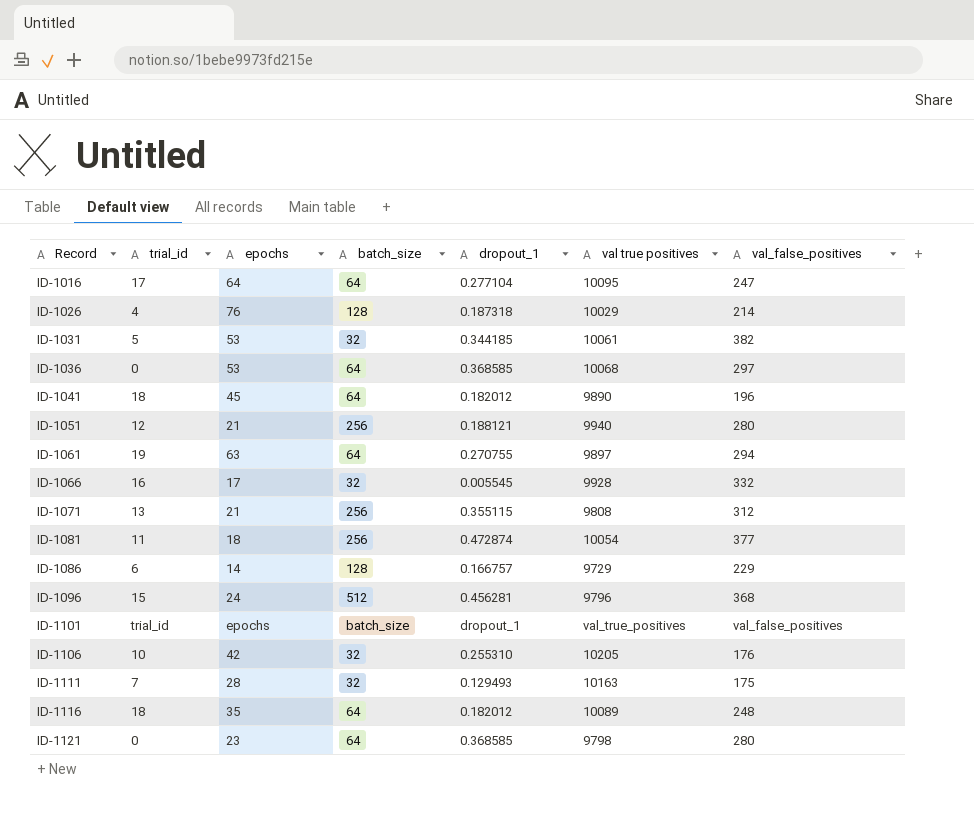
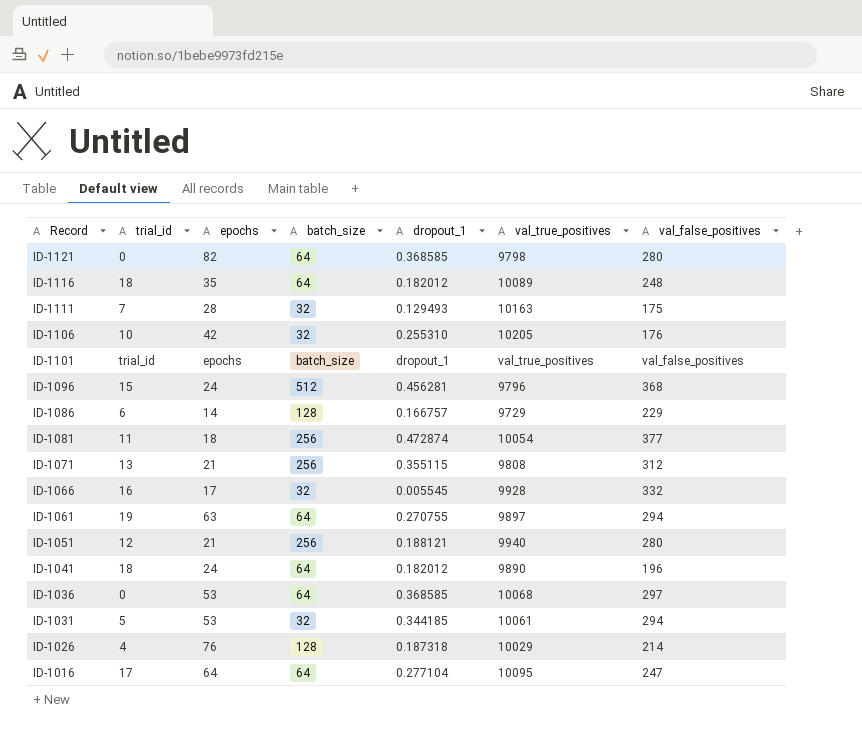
row order: Record ascending -> Record descending
column name: val true positives -> val_true_positives
ID-1121 | epochs: 23 -> 82
ID-1041 | epochs: 45 -> 24
ID-1031 | val_false_positives: 382 -> 294

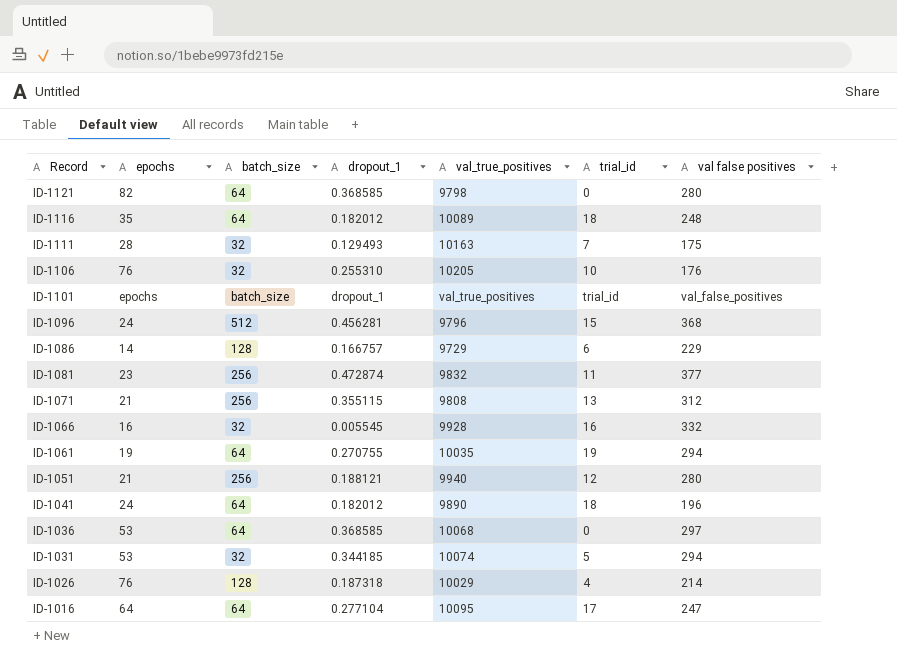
column trial_id | position: 2 -> 6
column name: val_false_positives -> val false positives
ID-1106 | epochs: 42 -> 76
ID-1081 | epochs: 18 -> 23
ID-1081 | val_true_positives: 10054 -> 9832
ID-1066 | epochs: 17 -> 16
ID-1061 | epochs: 63 -> 19
ID-1061 | val_true_positives: 9897 -> 10035
ID-1031 | val_true_positives: 10061 -> 10074

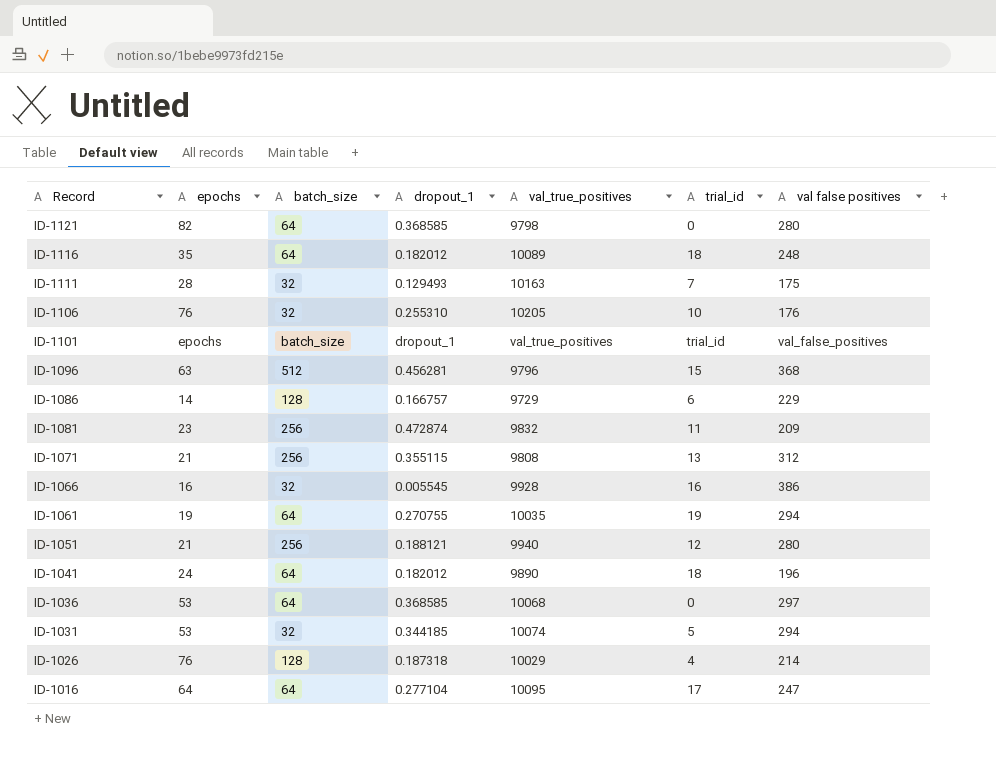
ID-1096 | epochs: 24 -> 63
ID-1081 | val false positives: 377 -> 209
ID-1066 | val false positives: 332 -> 386

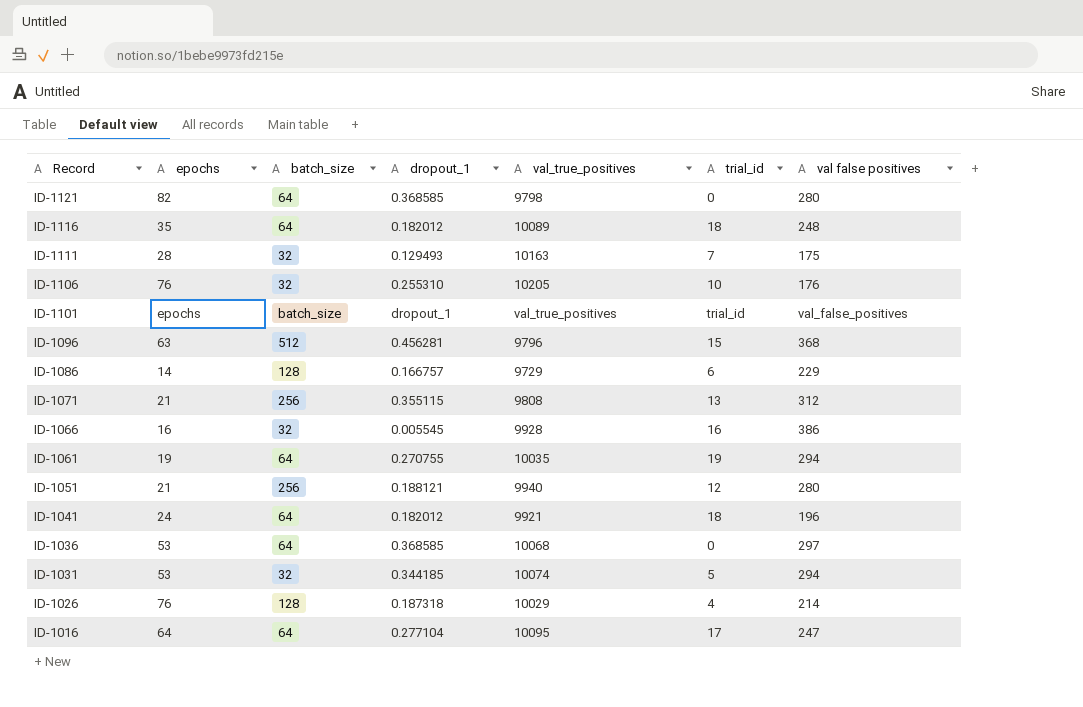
row ID-1081: 23 | 256 | 0.472874 | 9832 | 11 | 209 -> none
ID-1041 | val_true_positives: 9890 -> 9921

